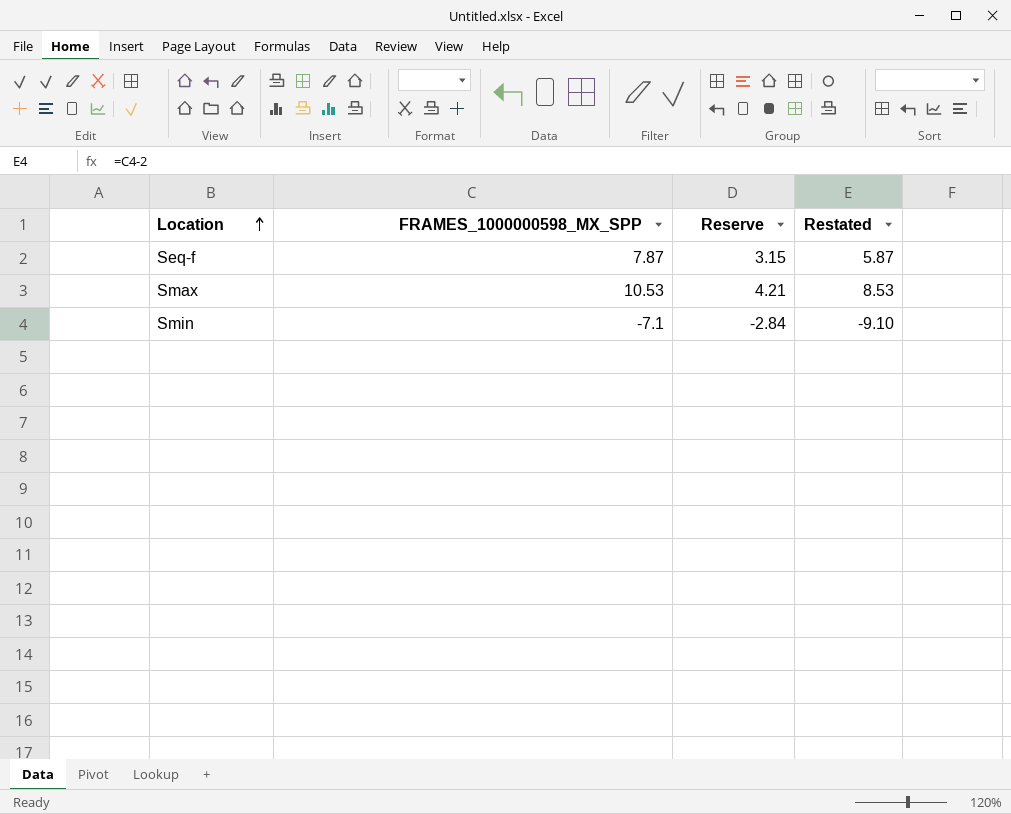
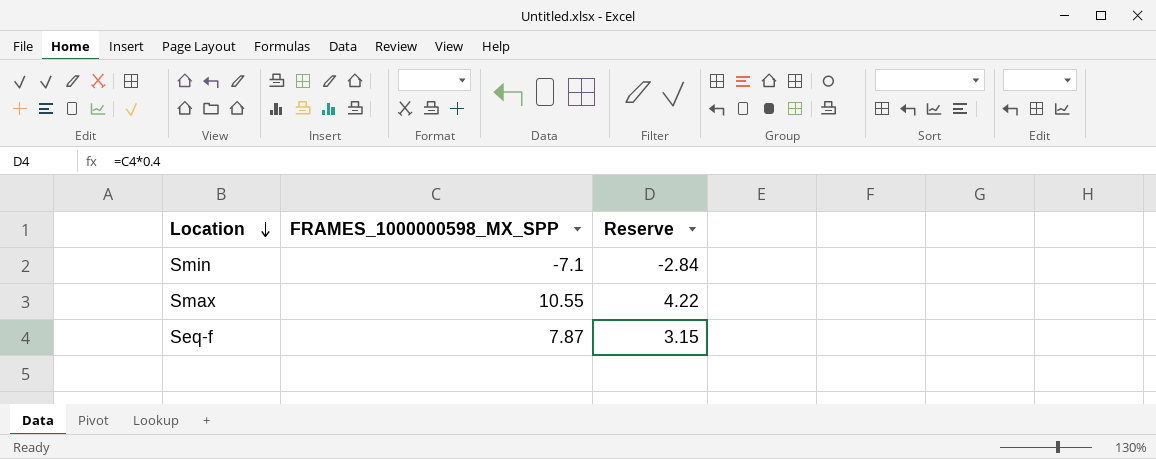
row order: Location ascending -> Location descending
column Restated | formula: [FRAMES_1000000598_MX_SPP] - 2 -> none
Smax | FRAMES_1000000598_MX_SPP: 10.53 -> 10.55
Smax | Reserve: 4.21 -> 4.22

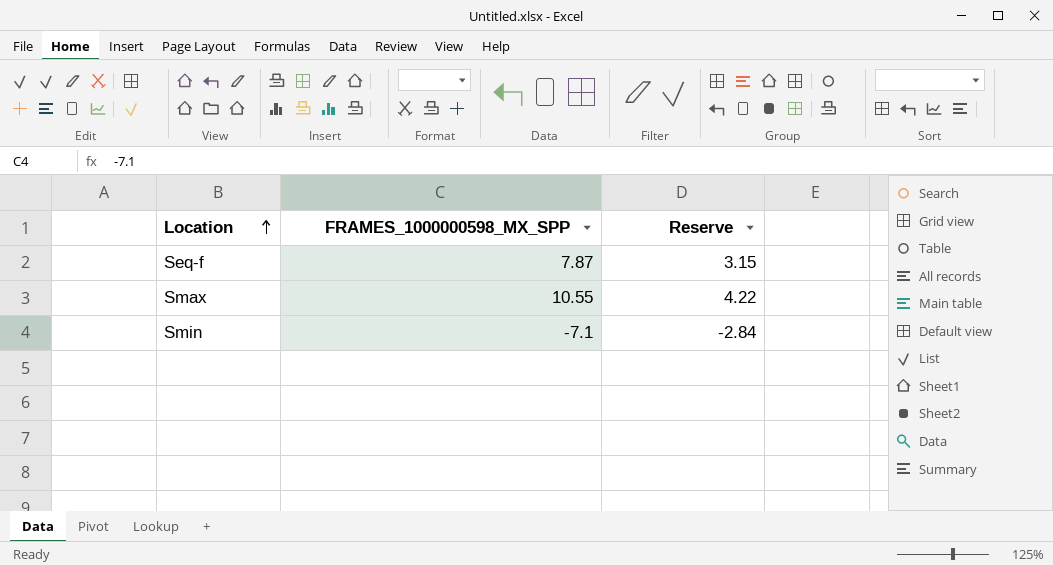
row order: Location descending -> Location ascending

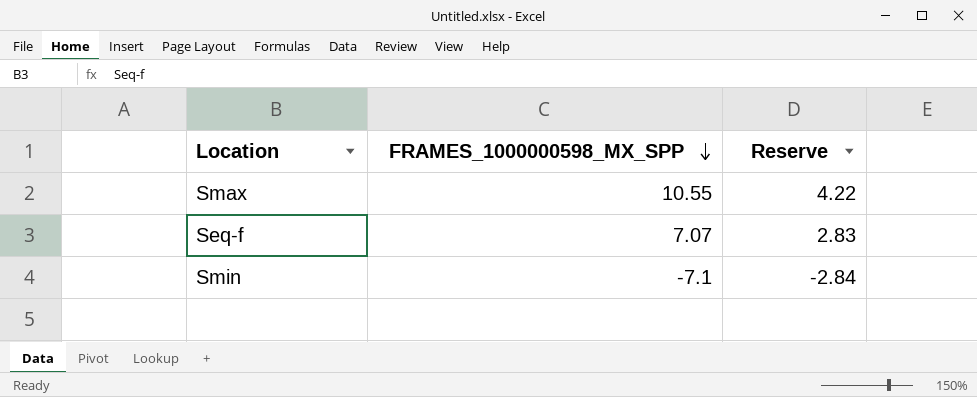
row order: Location ascending -> FRAMES_1000000598_MX_SPP descending
Seq-f | FRAMES_1000000598_MX_SPP: 7.87 -> 7.07
Seq-f | Reserve: 3.15 -> 2.83

